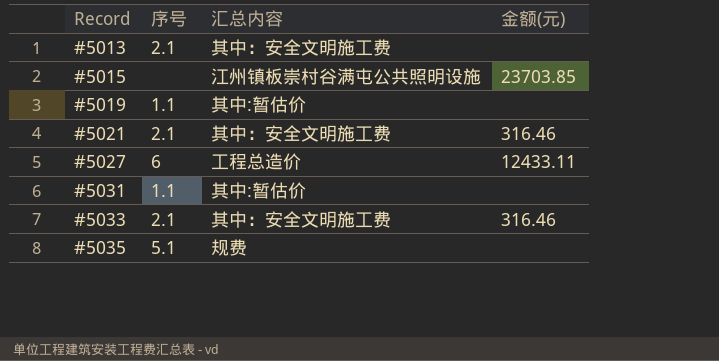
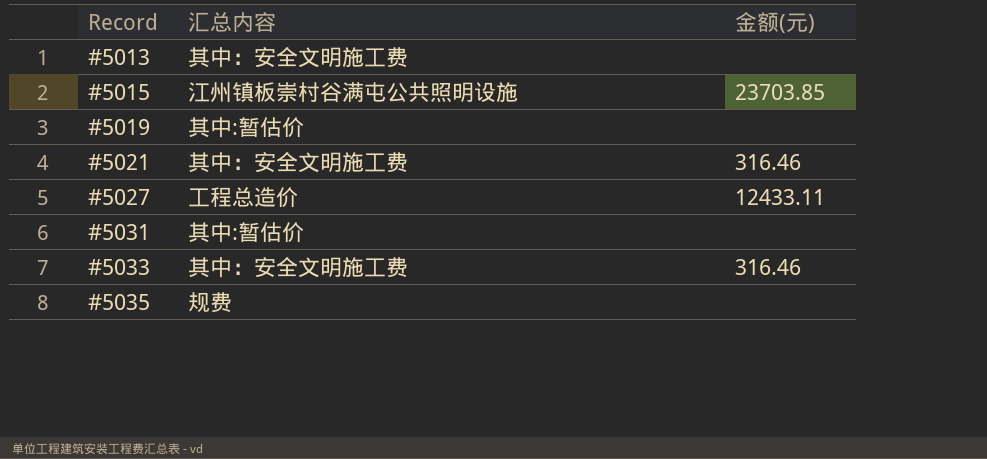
column 序号 | position: 2 -> none

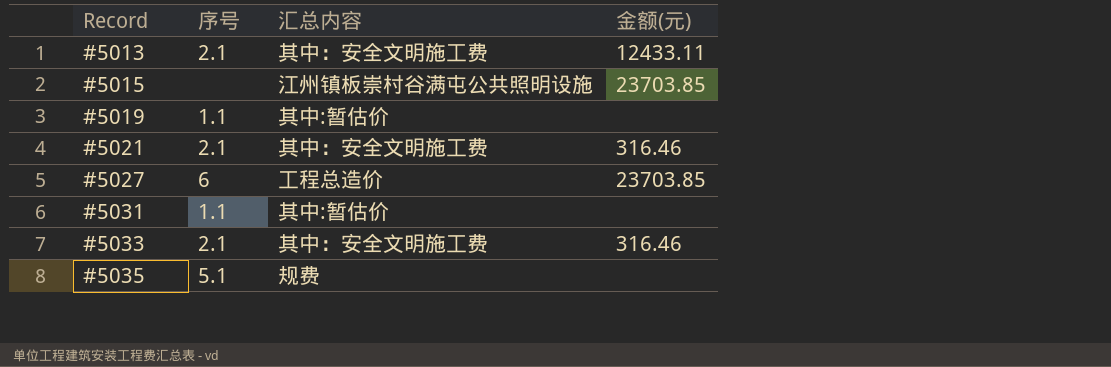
column 序号 | position: none -> 2
#5013 | 金额(元): none -> 12433.11
#5027 | 金额(元): 12433.11 -> 23703.85

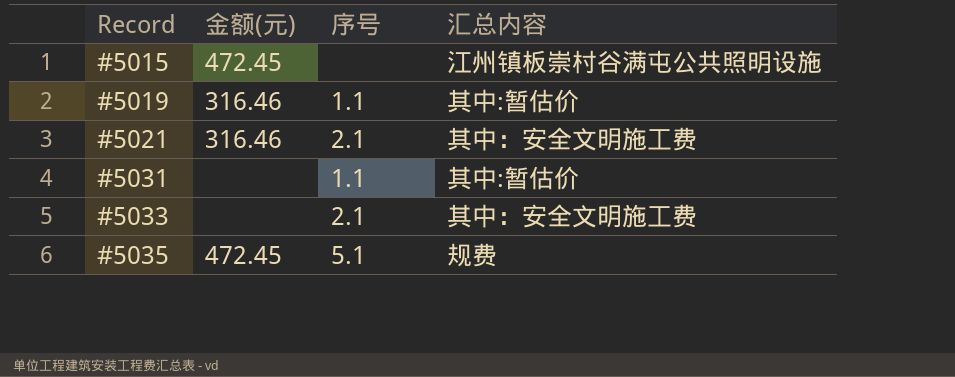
column 金额(元) | position: 4 -> 2
row #5013: 2.1 | 其中：安全文明施工费 | 12433.11 -> none
row #5027: 6 | 工程总造价 | 23703.85 -> none
#5015 | 金额(元): 23703.85 -> 472.45
#5019 | 金额(元): none -> 316.46
#5033 | 金额(元): 316.46 -> none
#5035 | 金额(元): none -> 472.45

